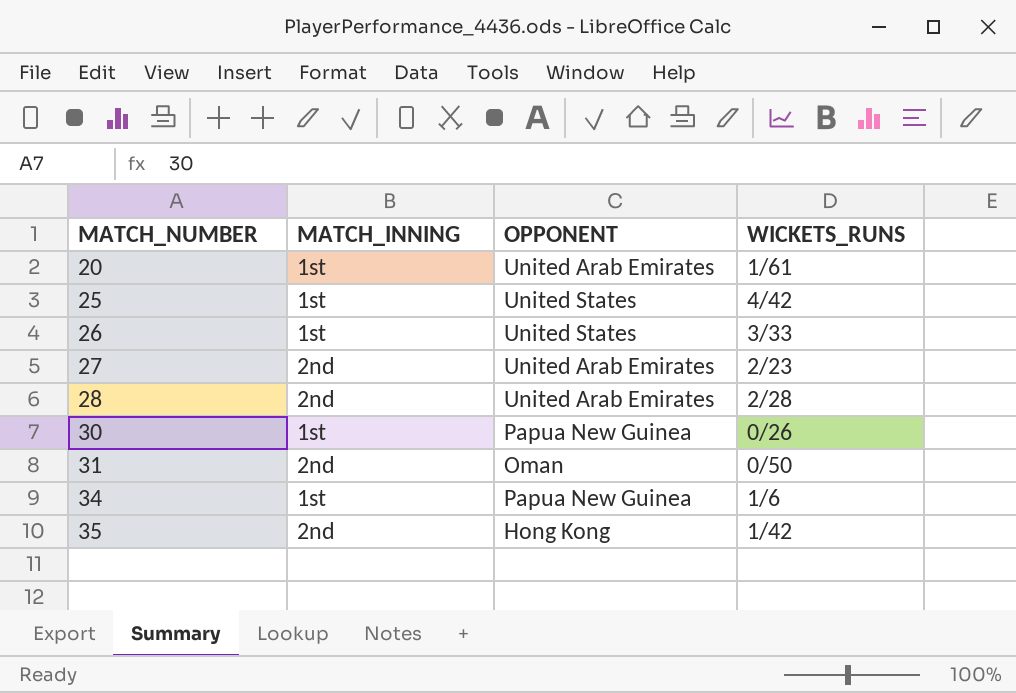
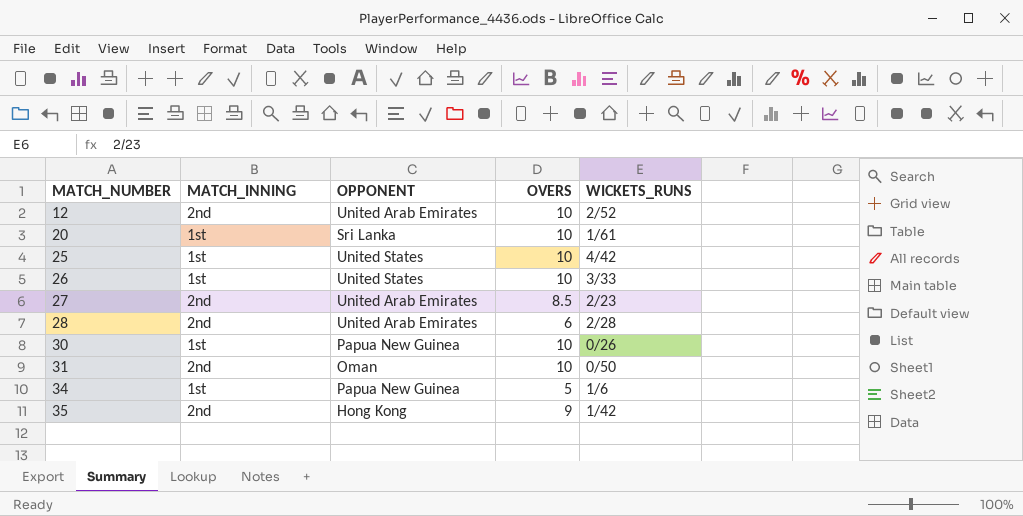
column OVERS | position: none -> 4
row 12: none -> 2nd | United Arab Emirates | 10 | 2/52
20 | OPPONENT: United Arab Emirates -> Sri Lanka

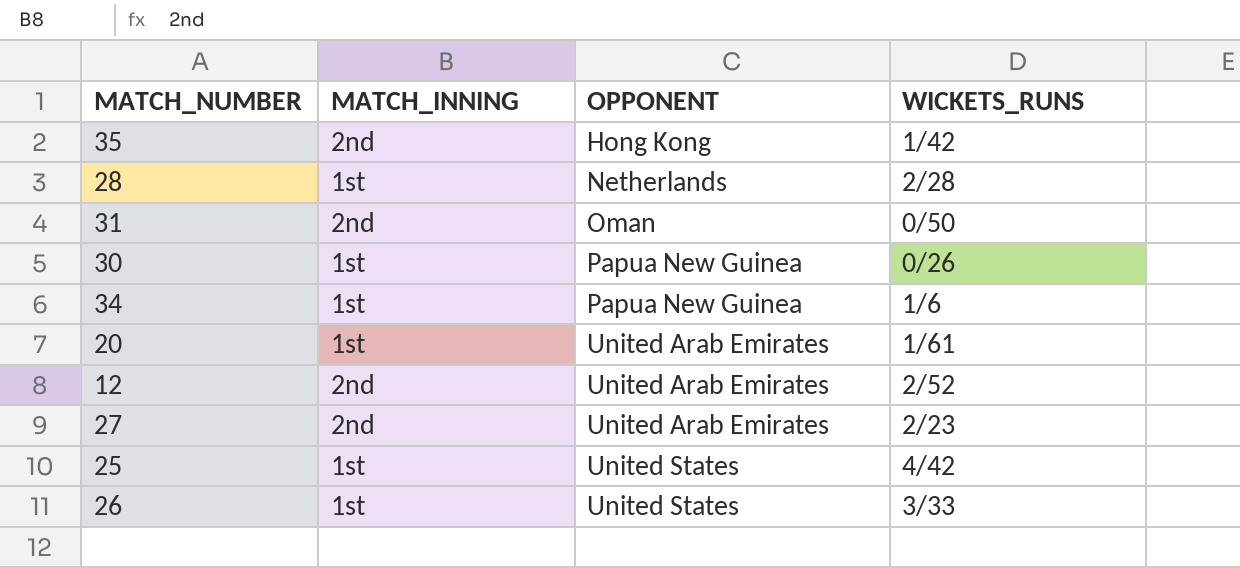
row order: MATCH_NUMBER ascending -> OPPONENT ascending
column OVERS | position: 4 -> none
28 | MATCH_INNING: 2nd -> 1st
28 | OPPONENT: United Arab Emirates -> Netherlands
20 | OPPONENT: Sri Lanka -> United Arab Emirates

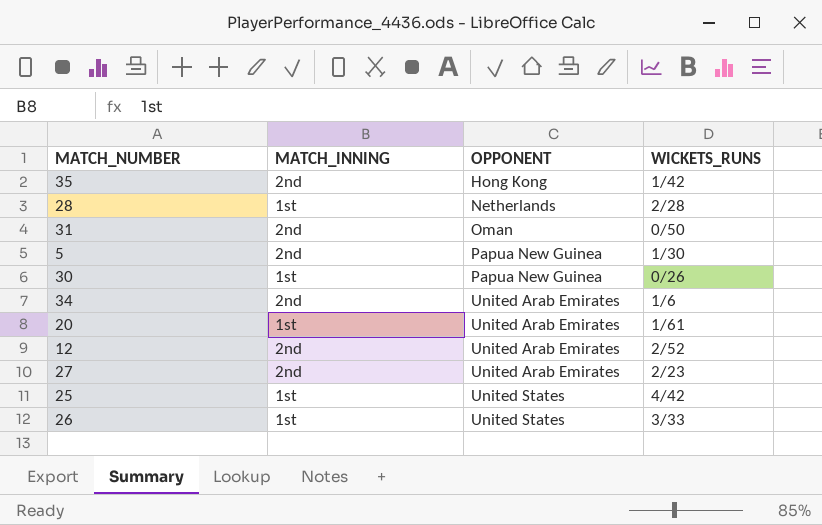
row 5: none -> 2nd | Papua New Guinea | 1/30
34 | MATCH_INNING: 1st -> 2nd
34 | OPPONENT: Papua New Guinea -> United Arab Emirates

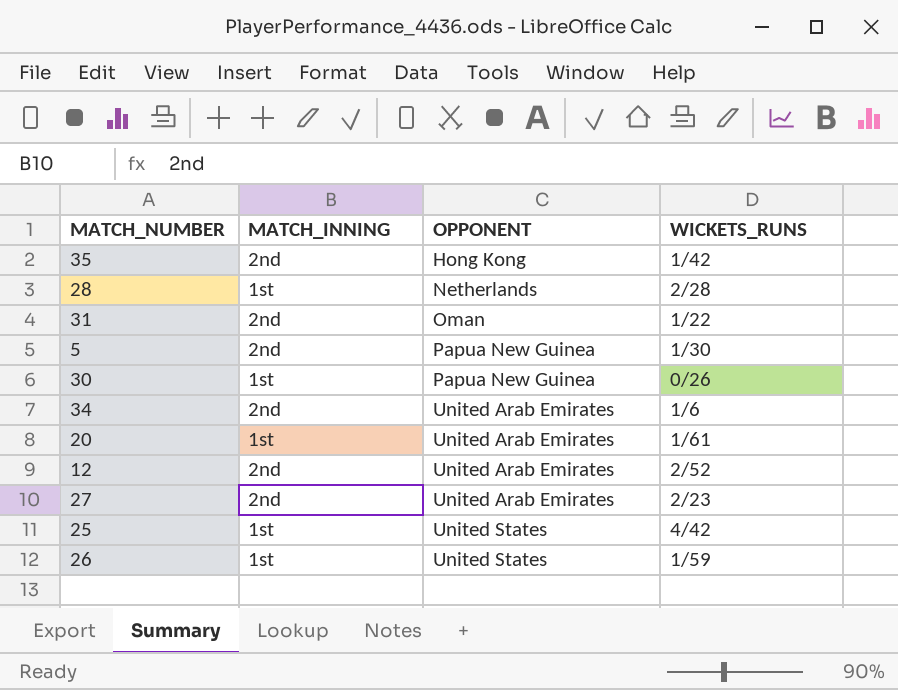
31 | WICKETS_RUNS: 0/50 -> 1/22
26 | WICKETS_RUNS: 3/33 -> 1/59

